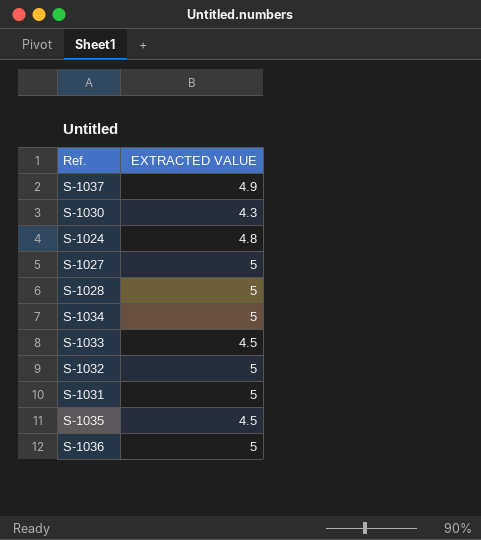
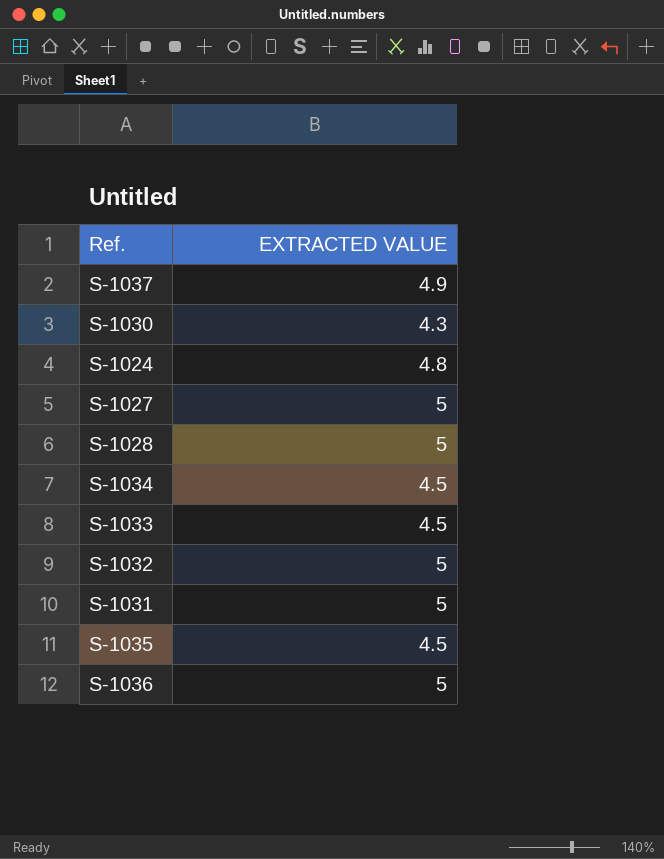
S-1034 | EXTRACTED VALUE: 5 -> 4.5

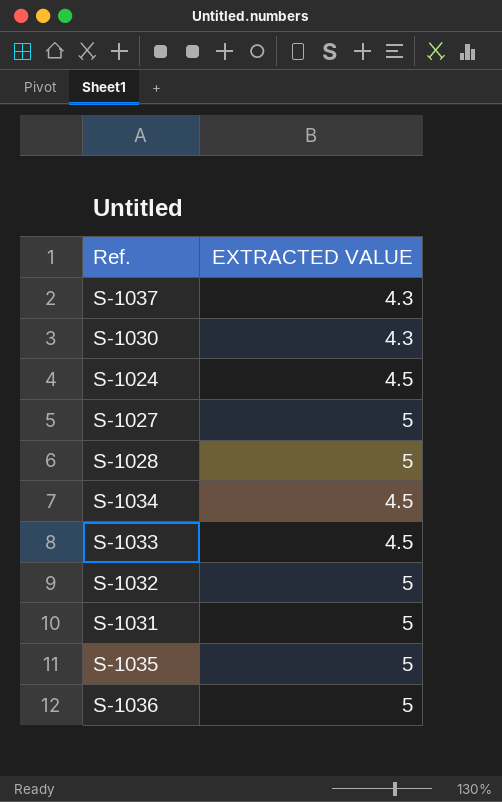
S-1037 | EXTRACTED VALUE: 4.9 -> 4.3
S-1024 | EXTRACTED VALUE: 4.8 -> 4.5
S-1035 | EXTRACTED VALUE: 4.5 -> 5

